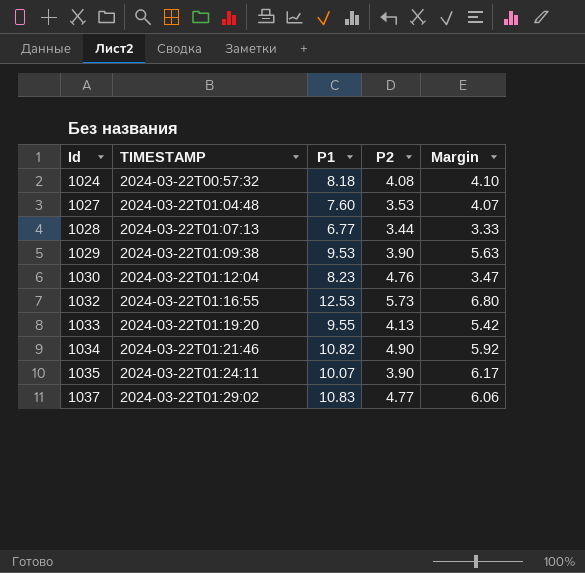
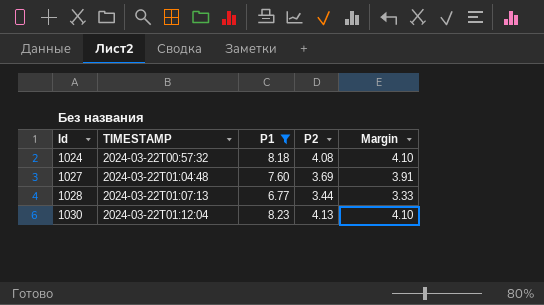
filter: none -> P1 <= 8.23
1027 | P2: 3.53 -> 3.69
1027 | Margin: 4.07 -> 3.91
1030 | P2: 4.76 -> 4.13
1030 | Margin: 3.47 -> 4.10

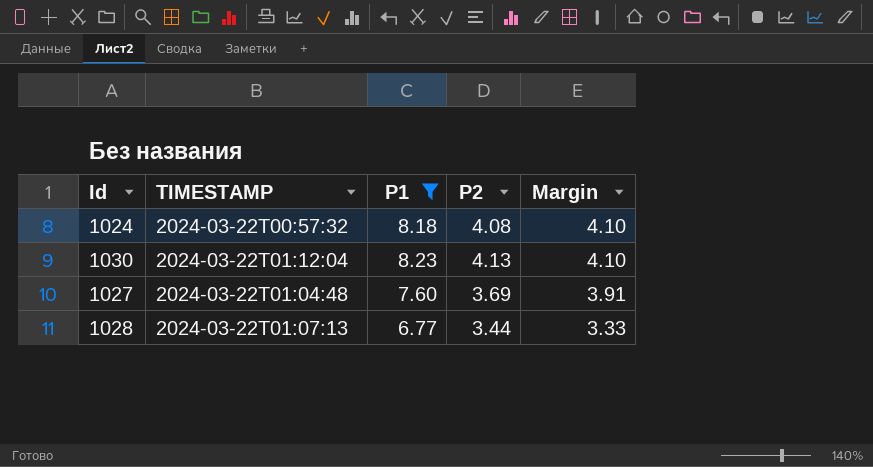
row order: Id ascending -> Margin descending

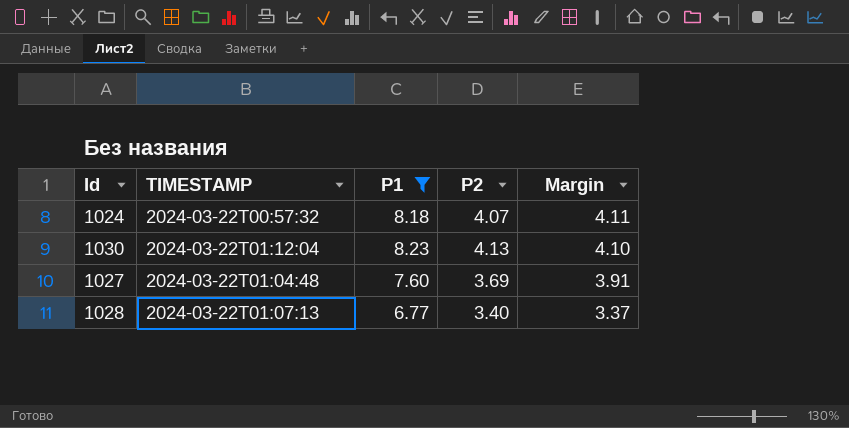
1024 | P2: 4.08 -> 4.07
1024 | Margin: 4.10 -> 4.11
1028 | P2: 3.44 -> 3.40
1028 | Margin: 3.33 -> 3.37

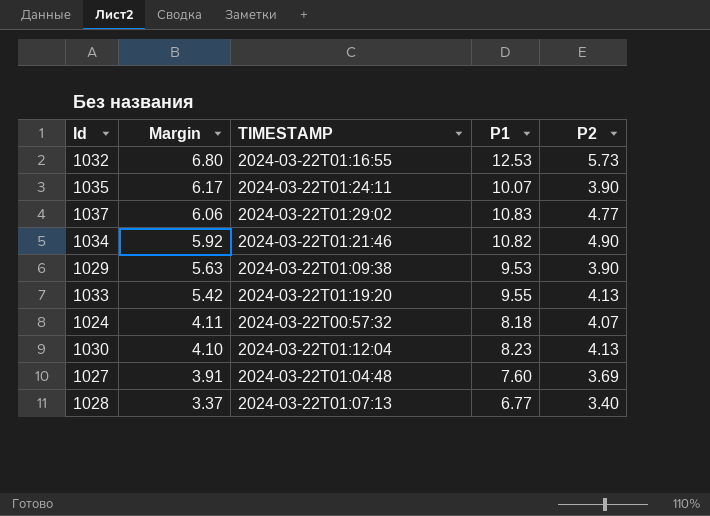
filter: P1 <= 8.23 -> none
column Margin | position: 5 -> 2

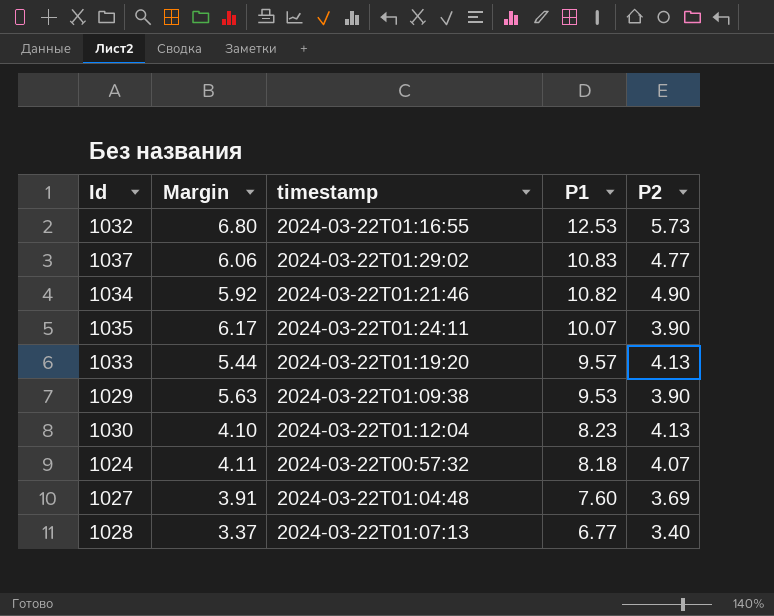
row order: Margin descending -> P1 descending
column name: TIMESTAMP -> timestamp
1033 | Margin: 5.42 -> 5.44
1033 | P1: 9.55 -> 9.57

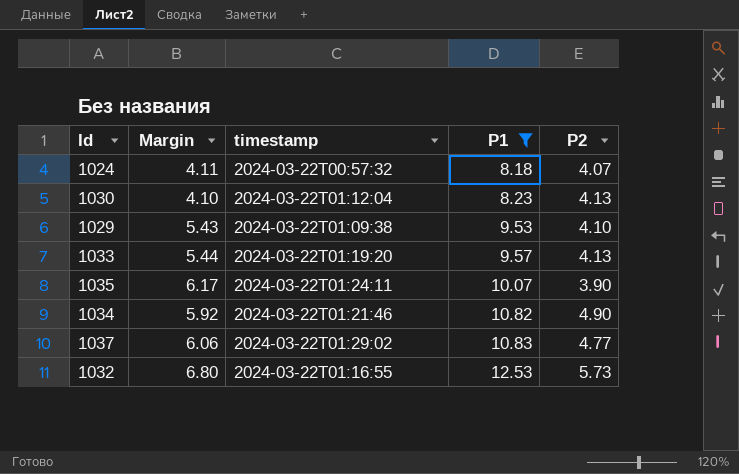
filter: none -> P1 >= 8.18
row order: P1 descending -> P1 ascending
1029 | Margin: 5.63 -> 5.43
1029 | P2: 3.90 -> 4.10

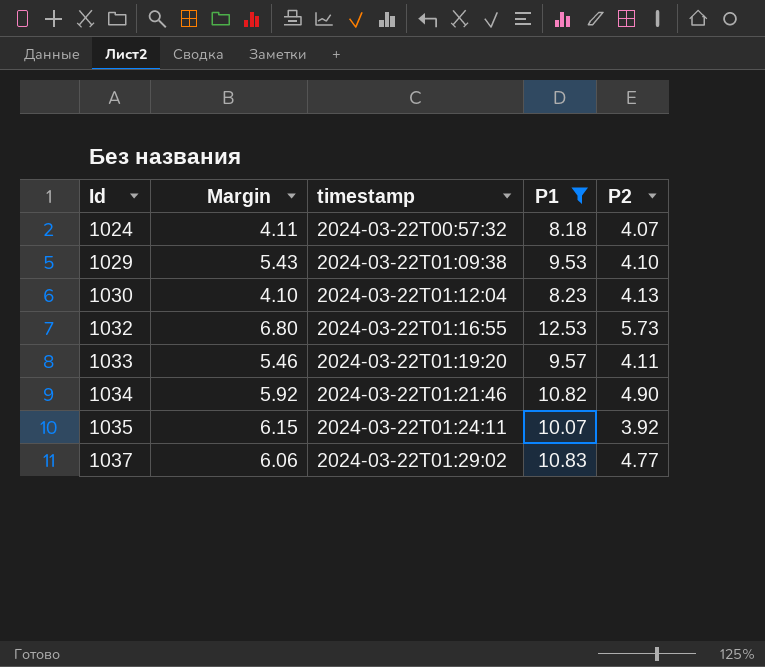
row order: P1 ascending -> Id ascending
1033 | Margin: 5.44 -> 5.46
1033 | P2: 4.13 -> 4.11
1035 | Margin: 6.17 -> 6.15
1035 | P2: 3.90 -> 3.92

